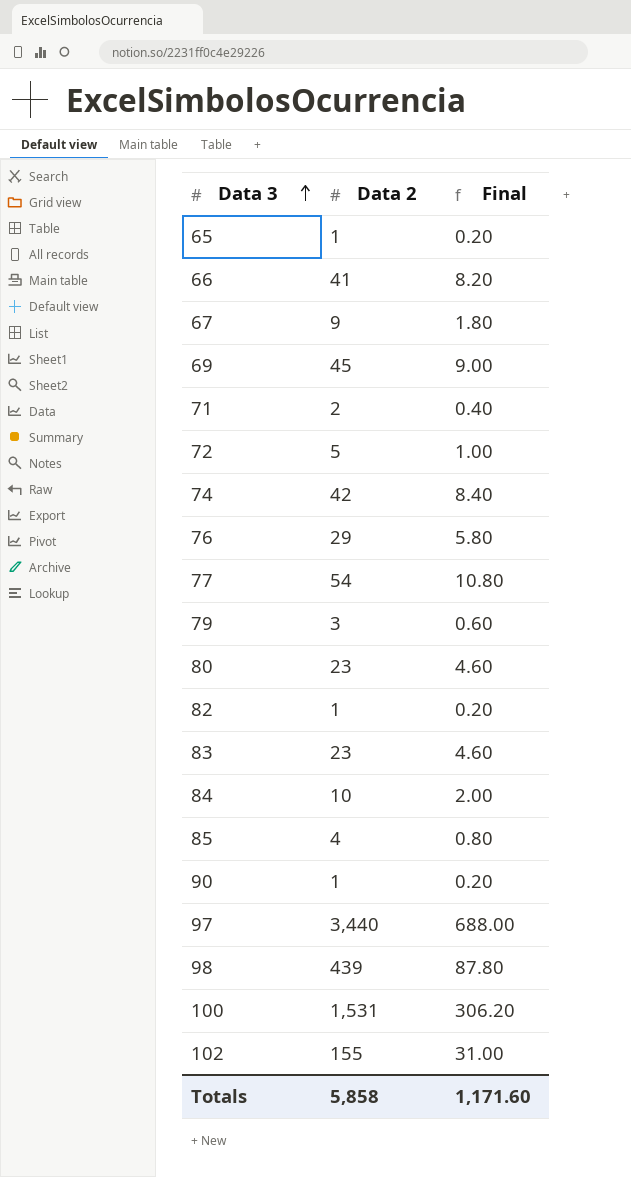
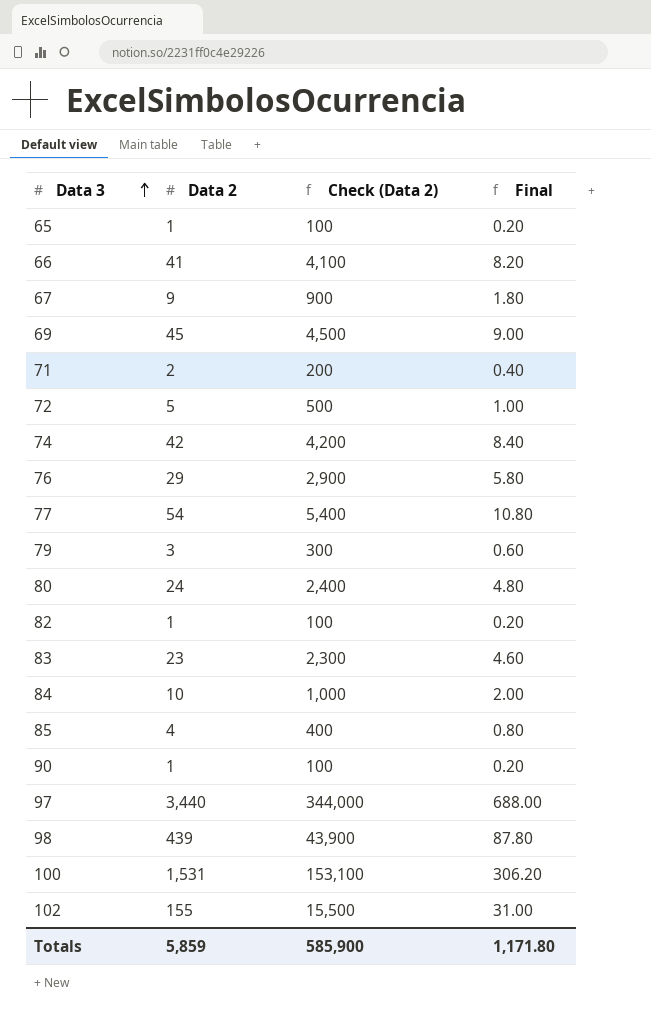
column Check (Data 2) | formula: none -> [Data 2] * 100
80 | Data 2: 23 -> 24
80 | Final: 4.60 -> 4.80
Totals | Data 2: 5,858 -> 5,859
Totals | Final: 1,171.60 -> 1,171.80

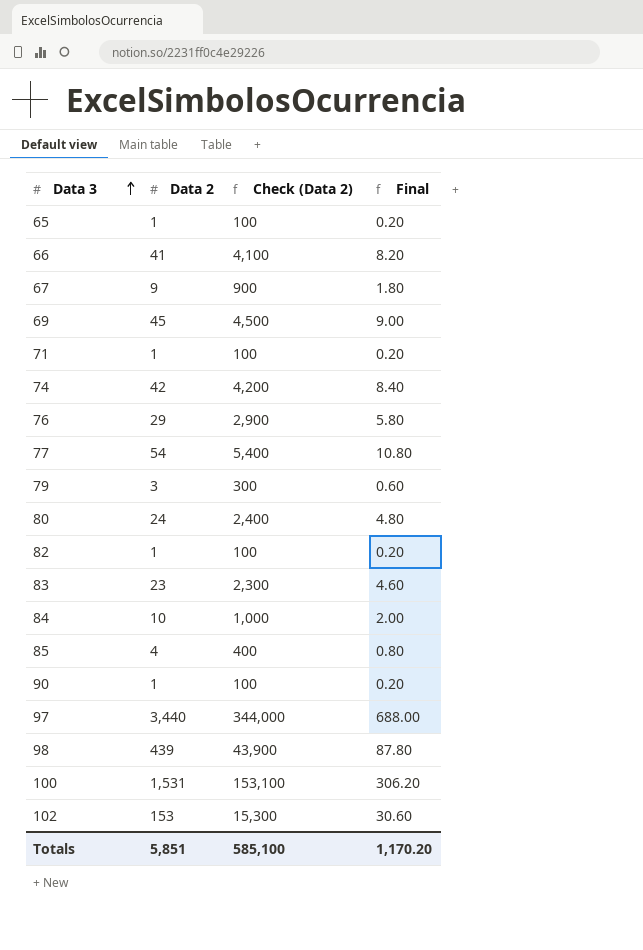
row 72: 5 | 500 | 1.00 -> none
71 | Data 2: 2 -> 1
71 | Check (Data 2): 200 -> 100
71 | Final: 0.40 -> 0.20
102 | Data 2: 155 -> 153
102 | Check (Data 2): 15,500 -> 15,300
102 | Final: 31.00 -> 30.60
Totals | Data 2: 5,859 -> 5,851
Totals | Check (Data 2): 585,900 -> 585,100
Totals | Final: 1,171.80 -> 1,170.20

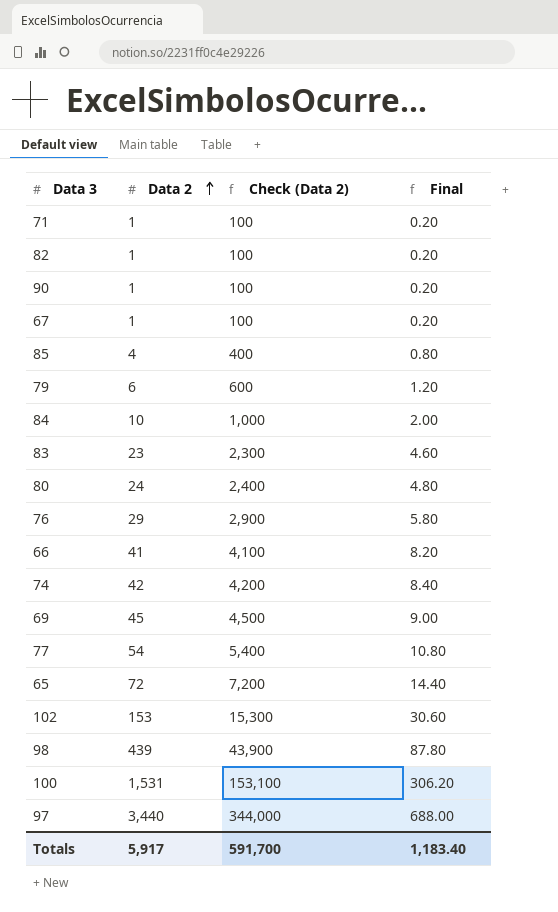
row order: Data 3 ascending -> Data 2 ascending
67 | Data 2: 9 -> 1
67 | Check (Data 2): 900 -> 100
67 | Final: 1.80 -> 0.20
79 | Data 2: 3 -> 6
79 | Check (Data 2): 300 -> 600
79 | Final: 0.60 -> 1.20
65 | Data 2: 1 -> 72
65 | Check (Data 2): 100 -> 7,200
65 | Final: 0.20 -> 14.40
Totals | Data 2: 5,851 -> 5,917
Totals | Check (Data 2): 585,100 -> 591,700
Totals | Final: 1,170.20 -> 1,183.40

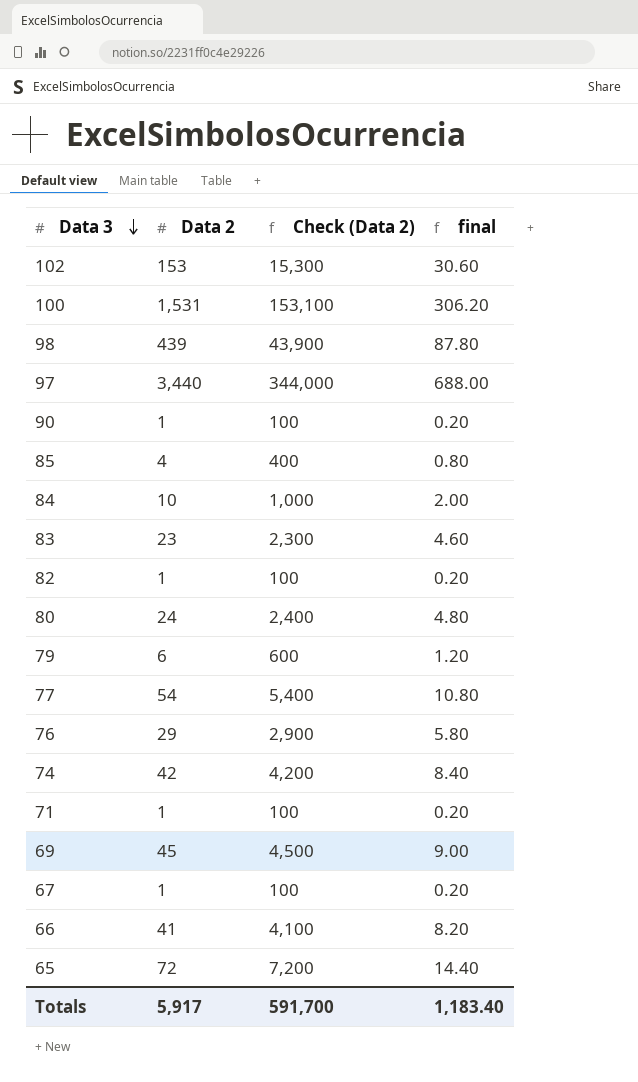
row order: Data 2 ascending -> Data 3 descending
column name: Final -> final

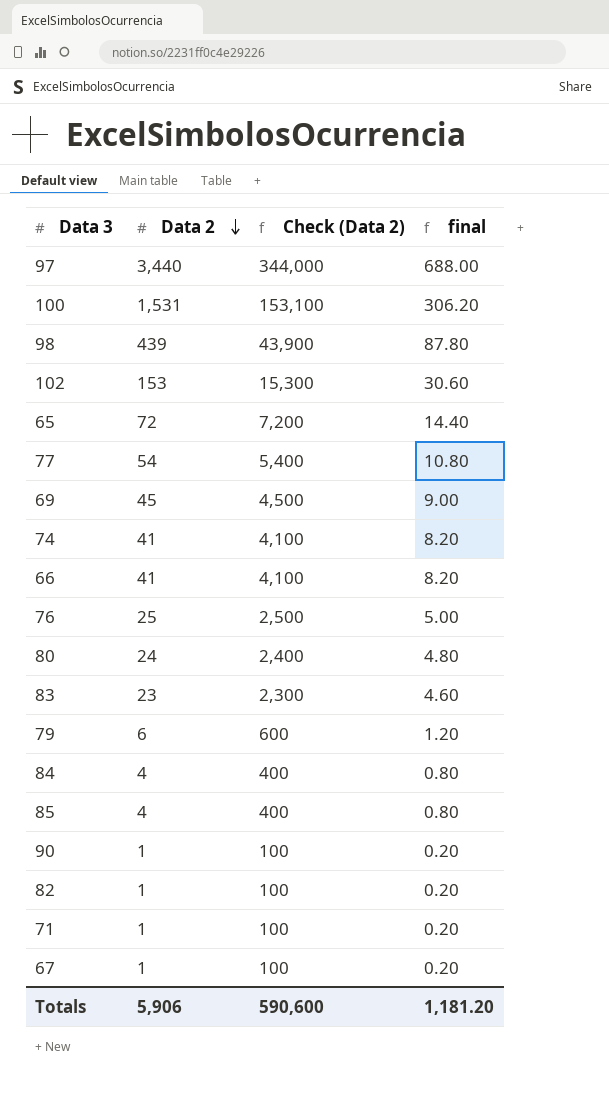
row order: Data 3 descending -> Data 2 descending
74 | Data 2: 42 -> 41
74 | Check (Data 2): 4,200 -> 4,100
74 | final: 8.40 -> 8.20
76 | Data 2: 29 -> 25
76 | Check (Data 2): 2,900 -> 2,500
76 | final: 5.80 -> 5.00
84 | Data 2: 10 -> 4
84 | Check (Data 2): 1,000 -> 400
84 | final: 2.00 -> 0.80
Totals | Data 2: 5,917 -> 5,906
Totals | Check (Data 2): 591,700 -> 590,600
Totals | final: 1,183.40 -> 1,181.20

